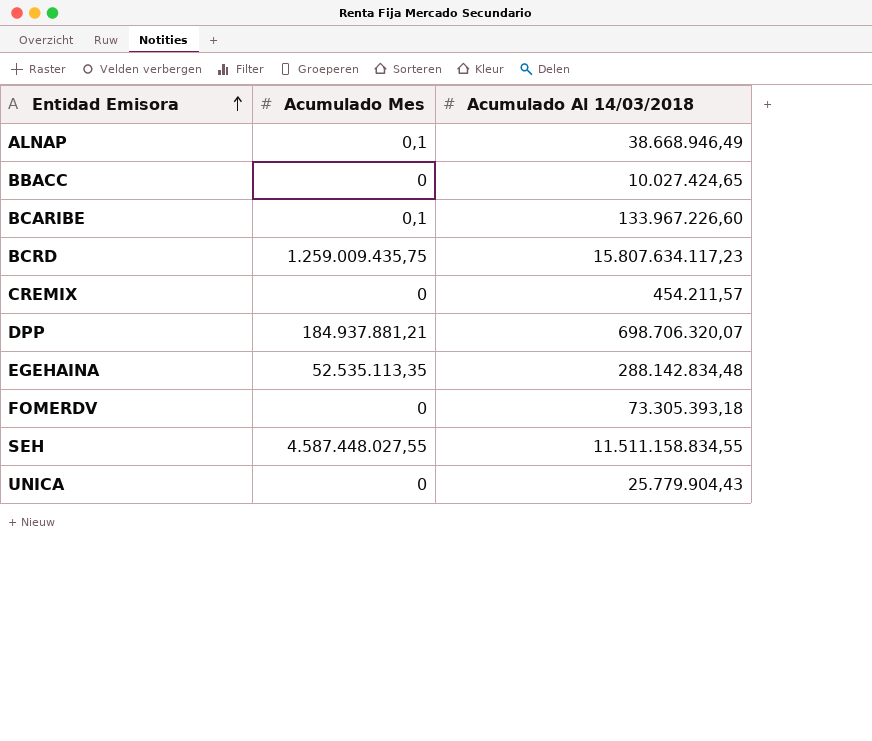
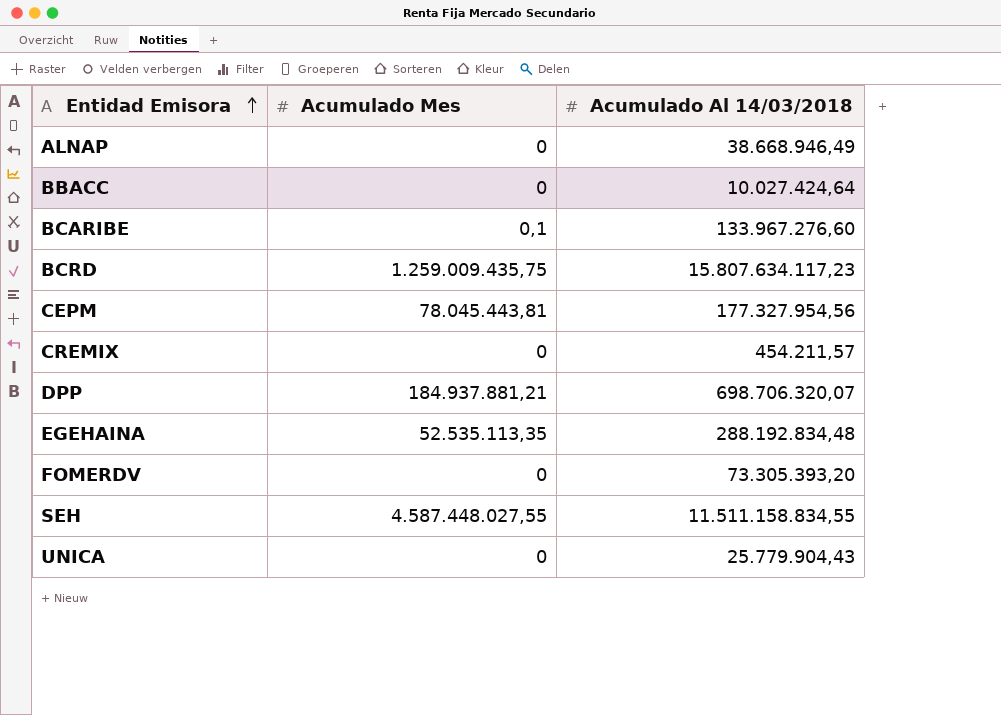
ALNAP | Acumulado Mes: 0,1 -> 0
BBACC | Acumulado Al 14/03/2018: 10.027.424,65 -> 10.027.424,64
BCARIBE | Acumulado Al 14/03/2018: 133.967.226,60 -> 133.967.276,60
row CEPM: none -> 78.045.443,81 | 177.327.954,56
EGEHAINA | Acumulado Al 14/03/2018: 288.142.834,48 -> 288.192.834,48
FOMERDV | Acumulado Al 14/03/2018: 73.305.393,18 -> 73.305.393,20

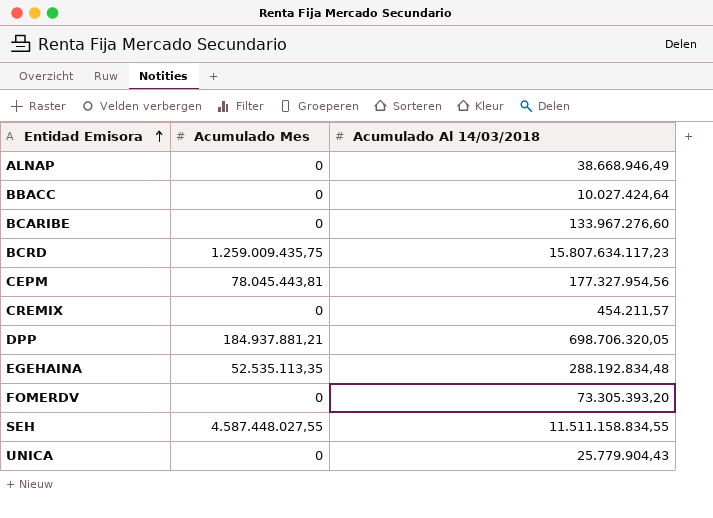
BCARIBE | Acumulado Mes: 0,1 -> 0
DPP | Acumulado Al 14/03/2018: 698.706.320,07 -> 698.706.320,05

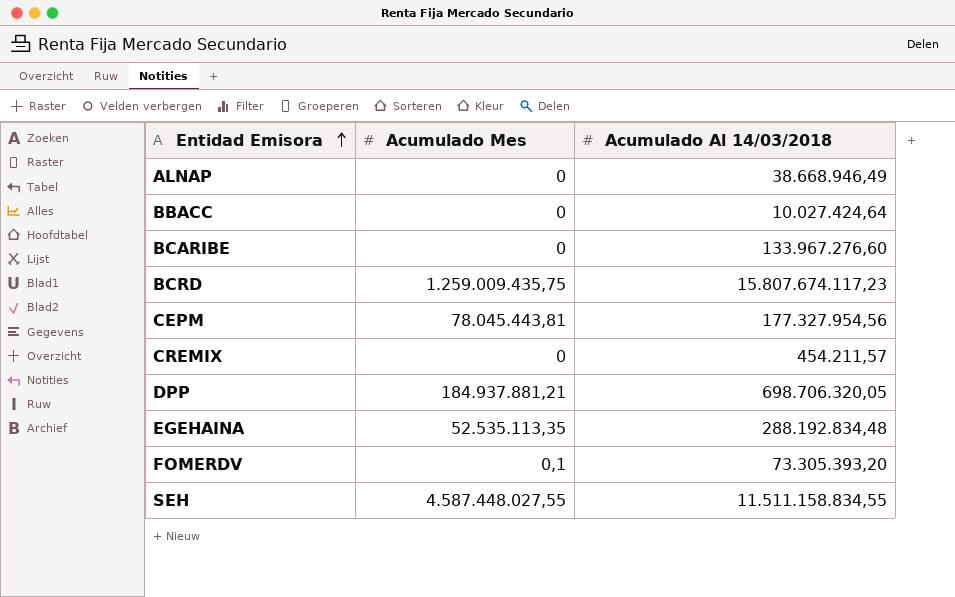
row UNICA: 0 | 25.779.904,43 -> none
BCRD | Acumulado Al 14/03/2018: 15.807.634.117,23 -> 15.807.674.117,23
FOMERDV | Acumulado Mes: 0 -> 0,1

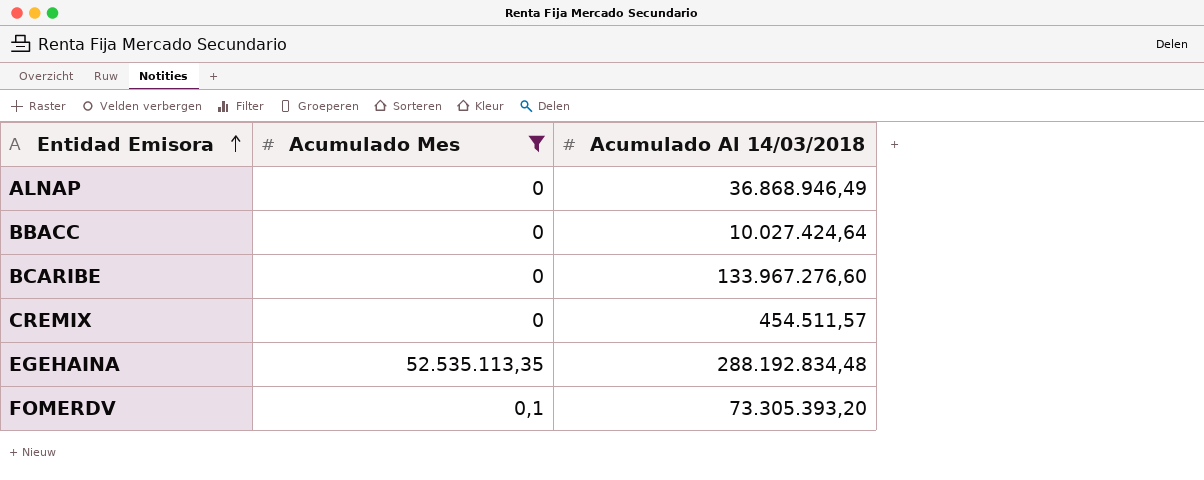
filter: none -> Acumulado Mes <= 52.535.113,35
ALNAP | Acumulado Al 14/03/2018: 38.668.946,49 -> 36.868.946,49
CREMIX | Acumulado Al 14/03/2018: 454.211,57 -> 454.511,57

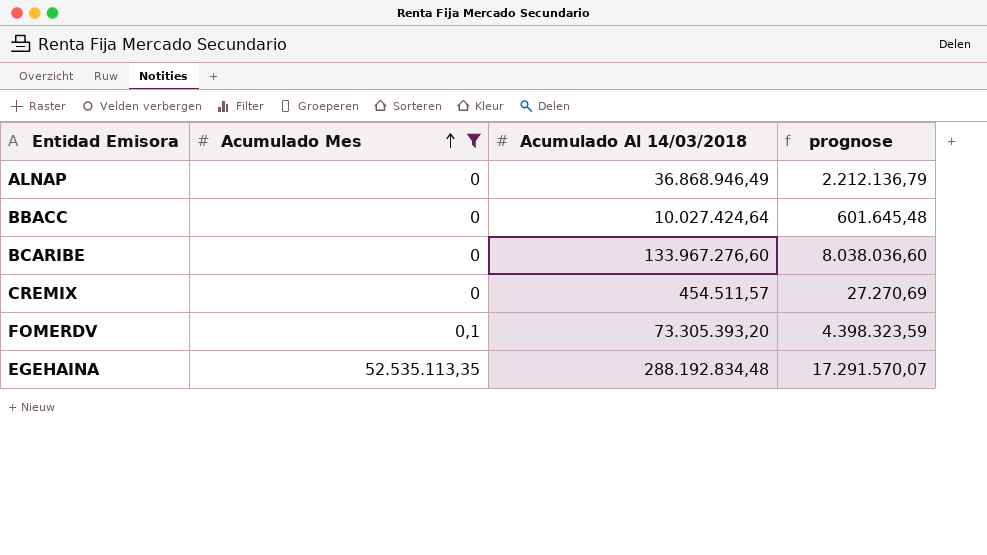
row order: Entidad Emisora ascending -> Acumulado Mes ascending
column prognose | formula: none -> [Acumulado Al 14/03/2018] * 0,06

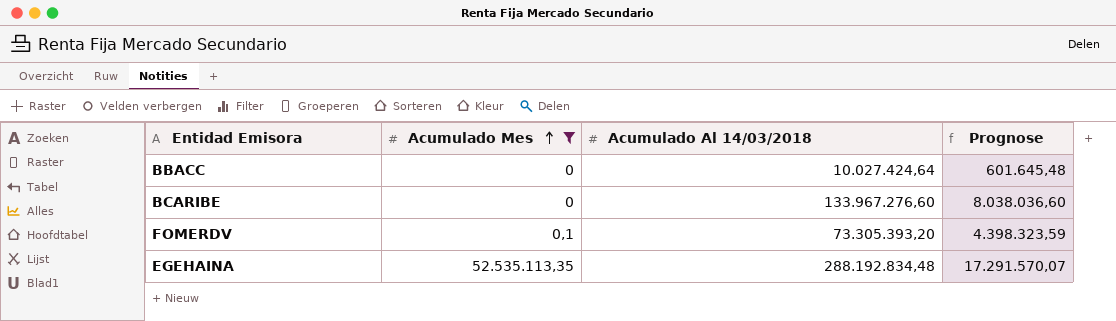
column name: prognose -> Prognose
row ALNAP: 0 | 36.868.946,49 | 2.212.136,79 -> none
row CREMIX: 0 | 454.511,57 | 27.270,69 -> none

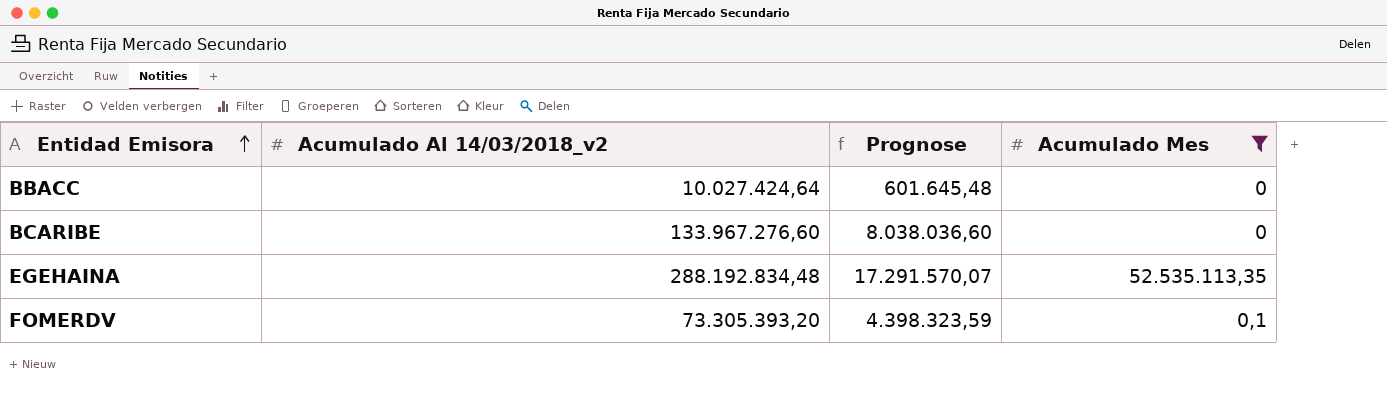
row order: Acumulado Mes ascending -> Entidad Emisora ascending
column name: Acumulado Al 14/03/2018 -> Acumulado Al 14/03/2018_v2
column Acumulado Mes | position: 2 -> 4

